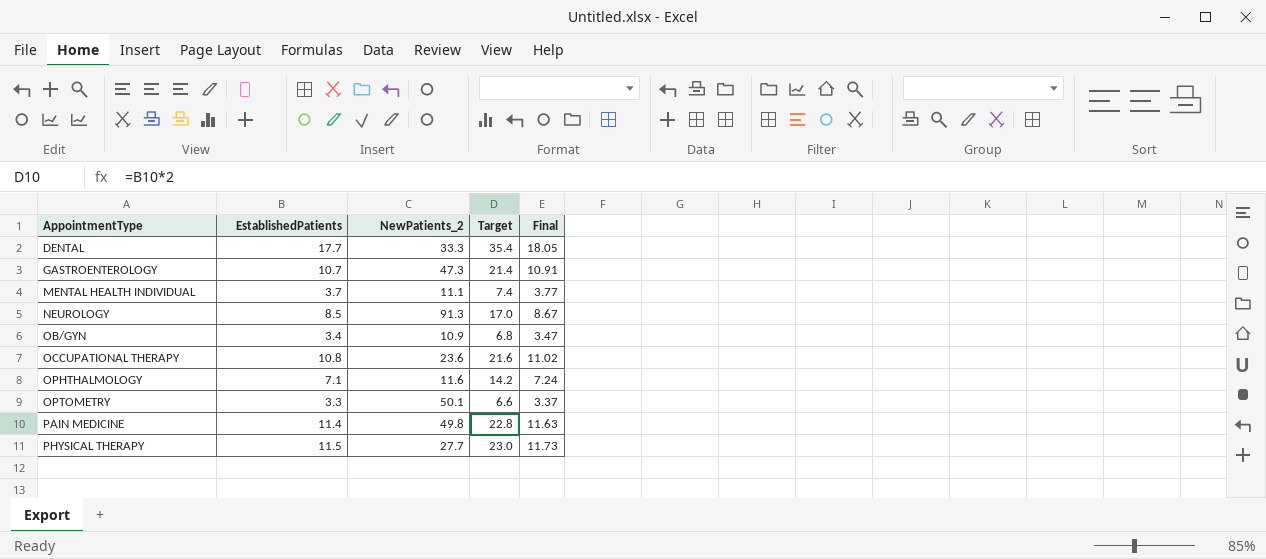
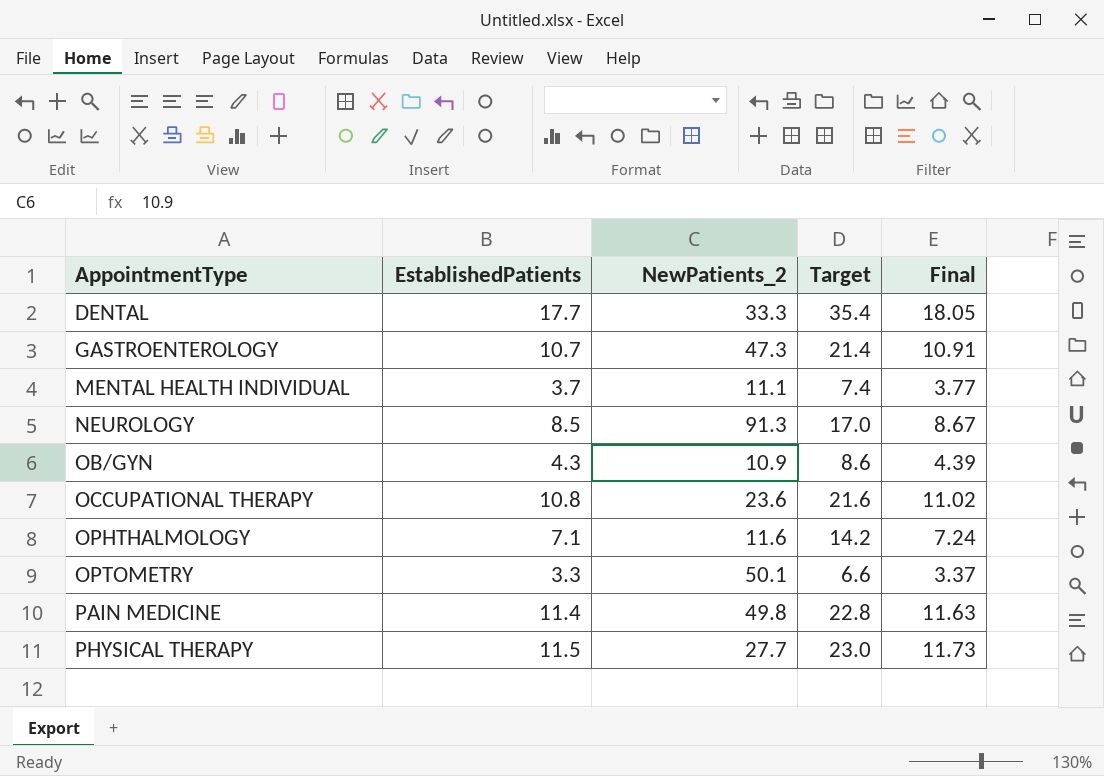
OB/GYN | EstablishedPatients: 3.4 -> 4.3
OB/GYN | Target: 6.8 -> 8.6
OB/GYN | Final: 3.47 -> 4.39

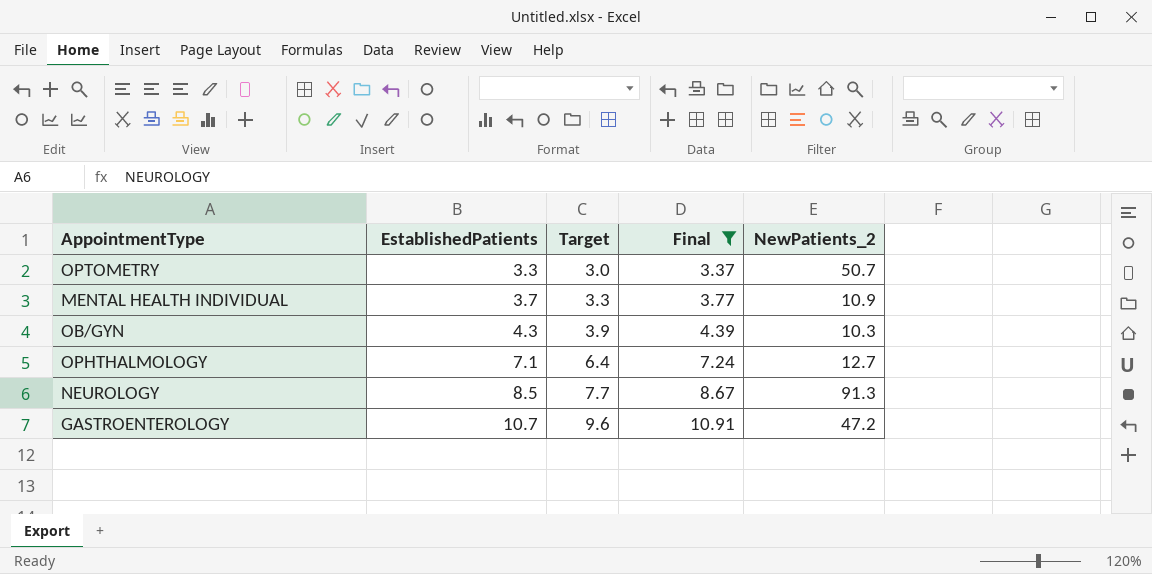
filter: none -> Final <= 10.91
row order: AppointmentType ascending -> EstablishedPatients ascending
column Target | formula: [EstablishedPatients] * 2 -> [EstablishedPatients] * 0.9
column NewPatients_2 | position: 3 -> 5
OPTOMETRY | NewPatients_2: 50.1 -> 50.7
MENTAL HEALTH INDIVIDUAL | NewPatients_2: 11.1 -> 10.9
OB/GYN | NewPatients_2: 10.9 -> 10.3
OPHTHALMOLOGY | NewPatients_2: 11.6 -> 12.7
GASTROENTEROLOGY | NewPatients_2: 47.3 -> 47.2

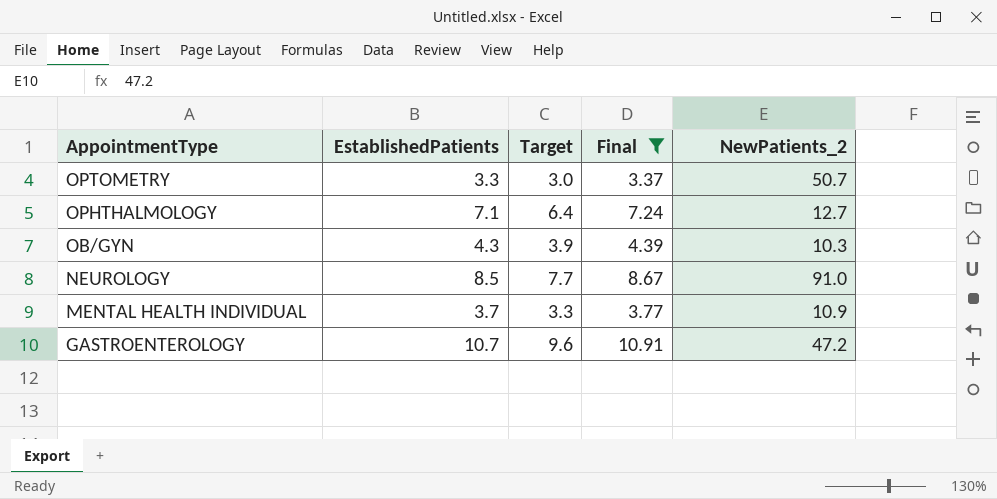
row order: EstablishedPatients ascending -> AppointmentType descending
NEUROLOGY | NewPatients_2: 91.3 -> 91.0

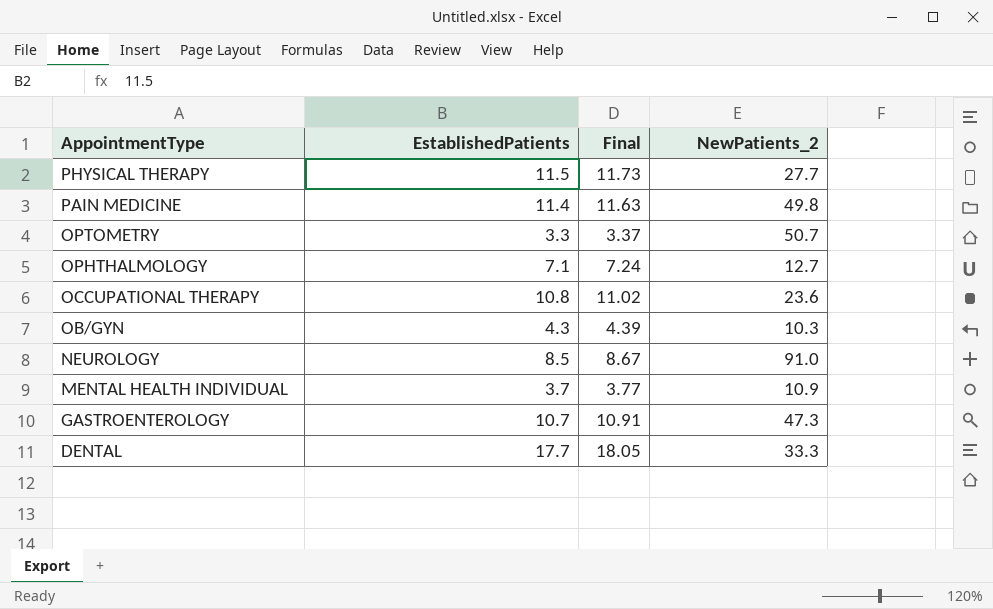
filter: Final <= 10.91 -> none
column Target | formula: [EstablishedPatients] * 0.9 -> none
GASTROENTEROLOGY | NewPatients_2: 47.2 -> 47.3

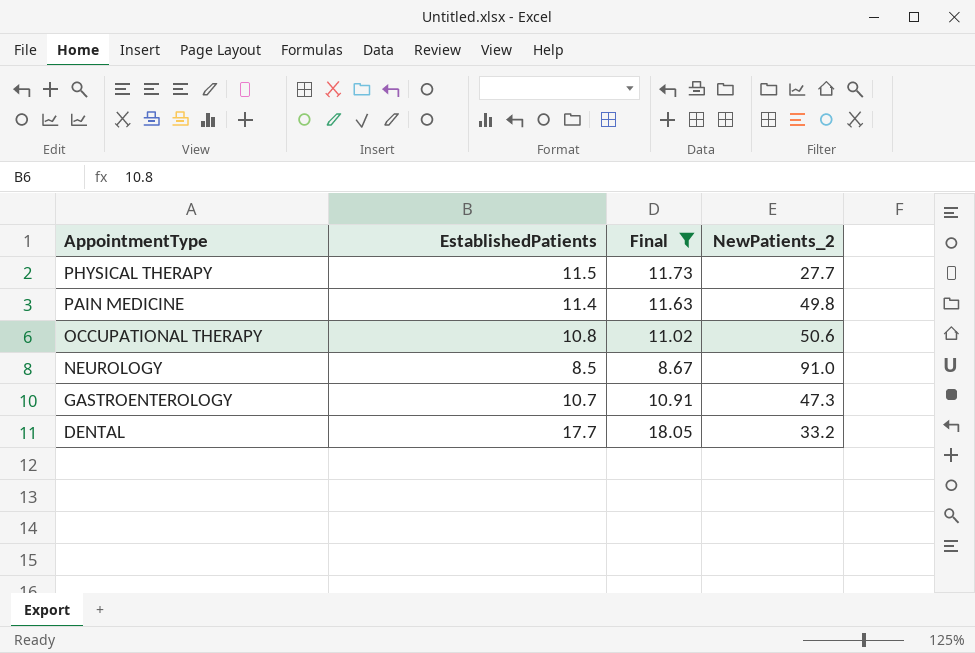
filter: none -> Final >= 8.67
OCCUPATIONAL THERAPY | NewPatients_2: 23.6 -> 50.6
DENTAL | NewPatients_2: 33.3 -> 33.2

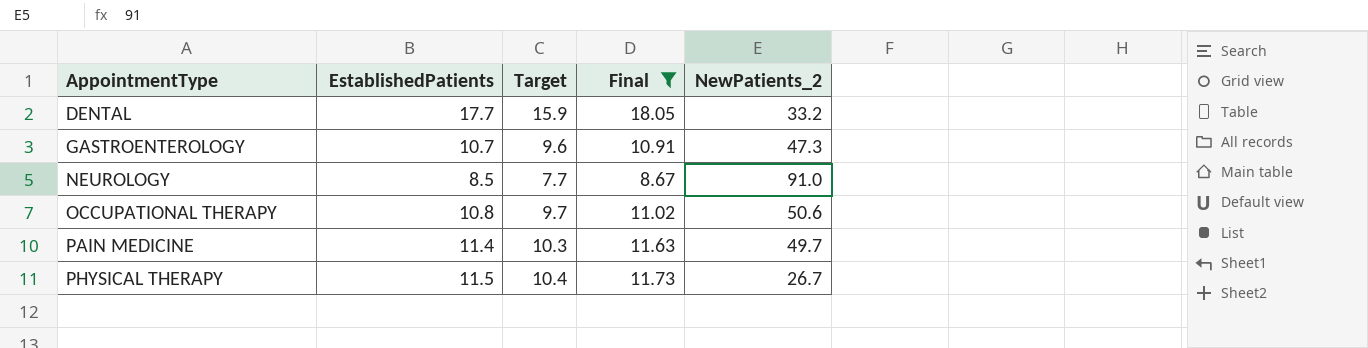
row order: AppointmentType descending -> AppointmentType ascending
column Target | formula: none -> [EstablishedPatients] * 0.9
PAIN MEDICINE | NewPatients_2: 49.8 -> 49.7
PHYSICAL THERAPY | NewPatients_2: 27.7 -> 26.7

